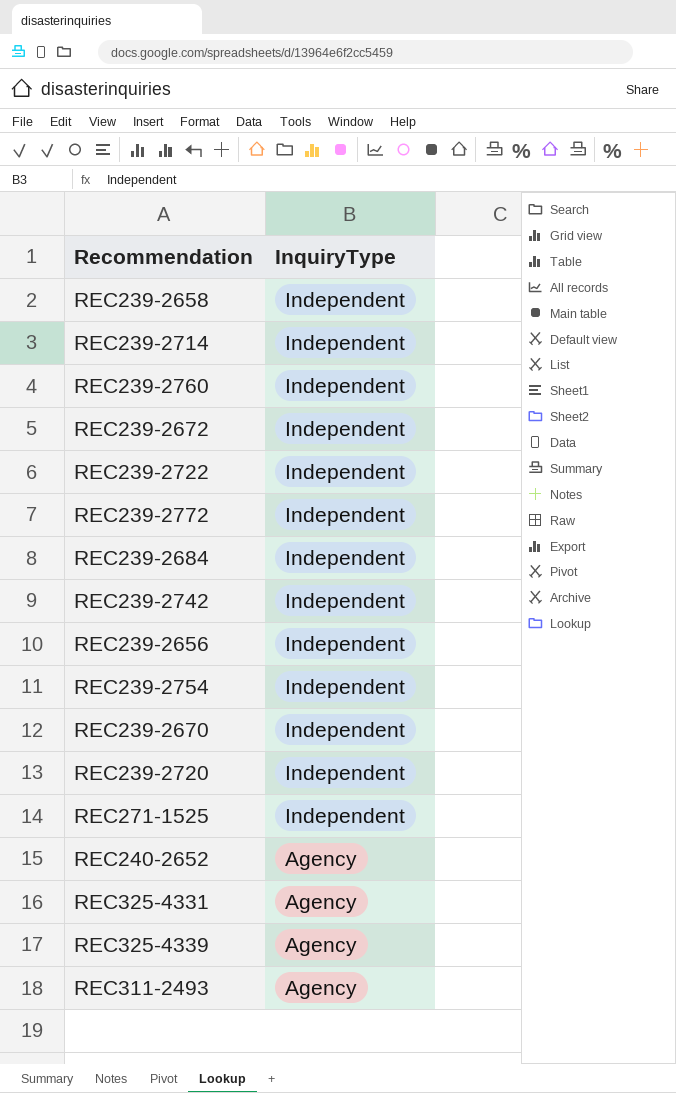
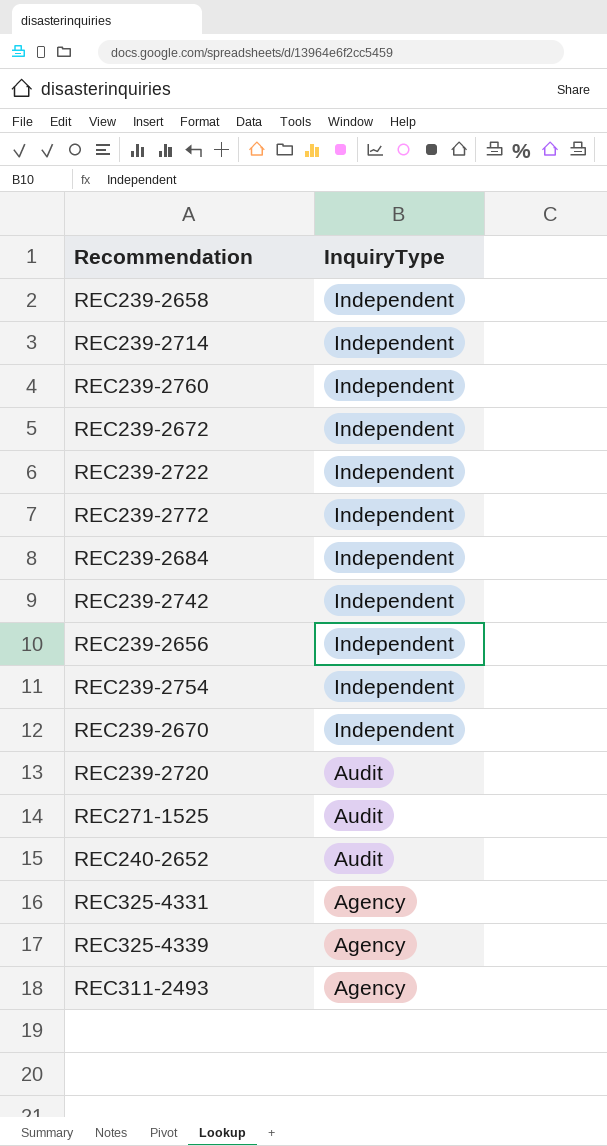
REC239-2720 | InquiryType: Independent -> Audit
REC271-1525 | InquiryType: Independent -> Audit
REC240-2652 | InquiryType: Agency -> Audit

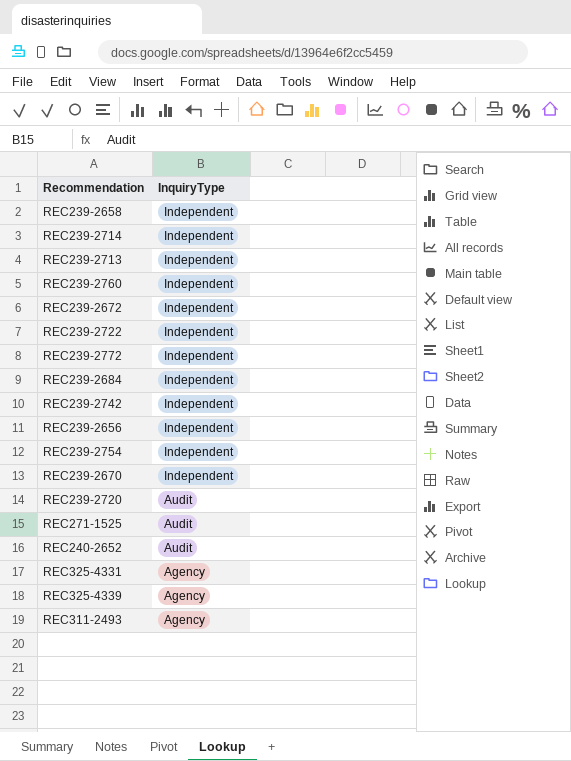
row REC239-2713: none -> Independent

